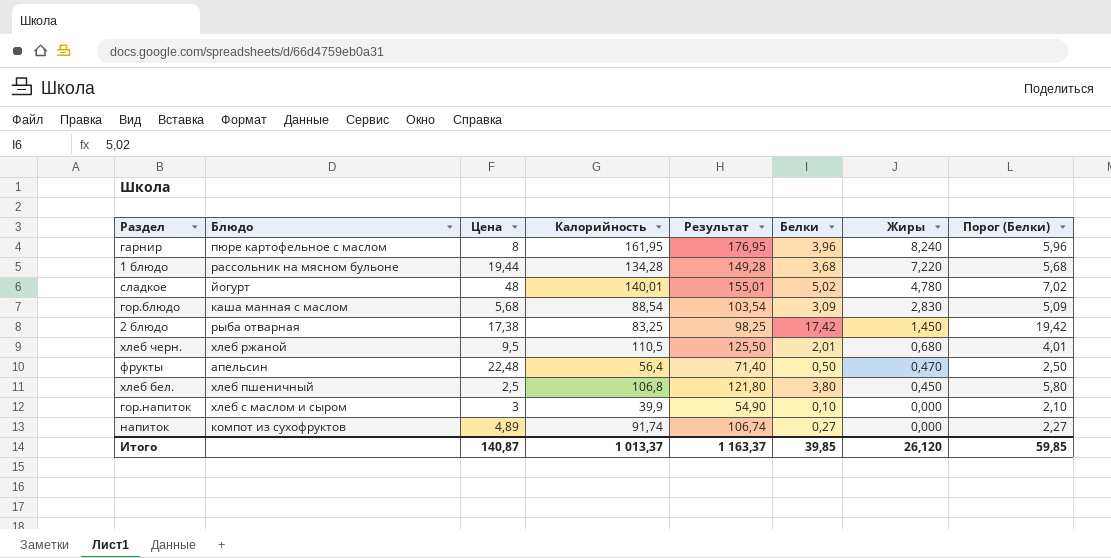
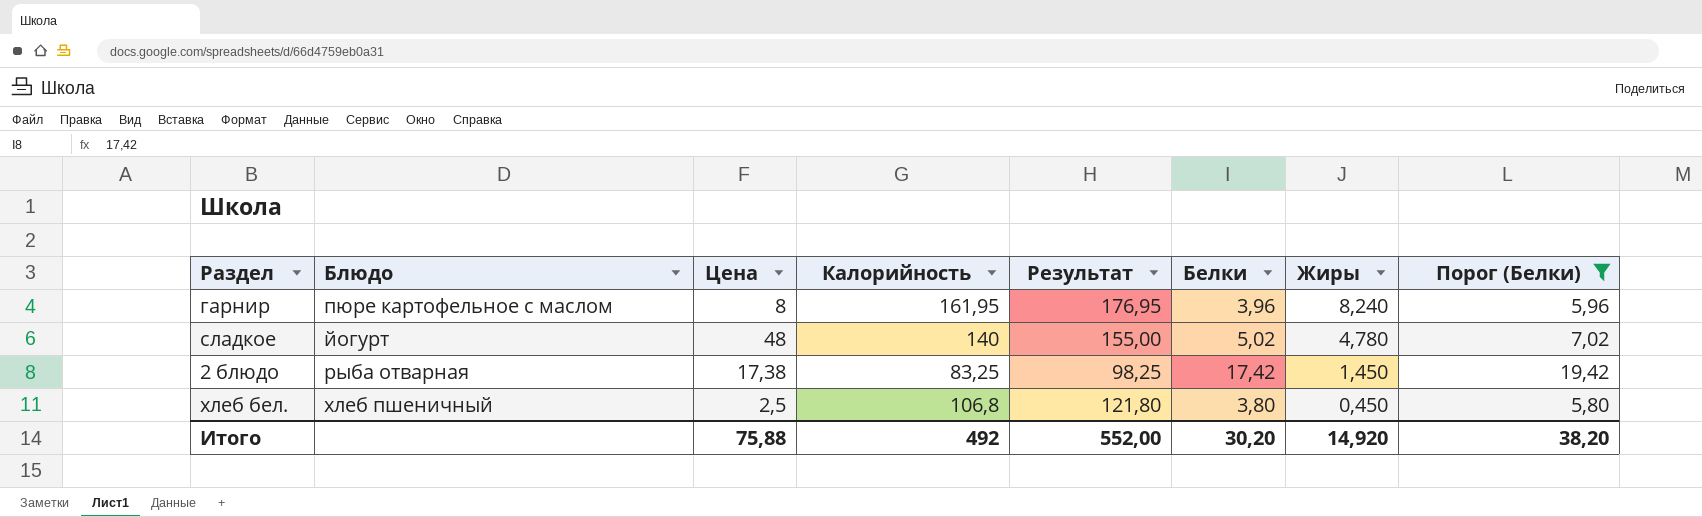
filter: none -> Порог (Белки) >= 5,80
сладкое | Калорийность: 140,01 -> 140
сладкое | Результат: 155,01 -> 155,00
Итого | Цена: 140,87 -> 75,88
Итого | Калорийность: 1 013,37 -> 492
Итого | Результат: 1 163,37 -> 552,00
Итого | Белки: 39,85 -> 30,20
Итого | Жиры: 26,120 -> 14,920
Итого | Порог (Белки): 59,85 -> 38,20

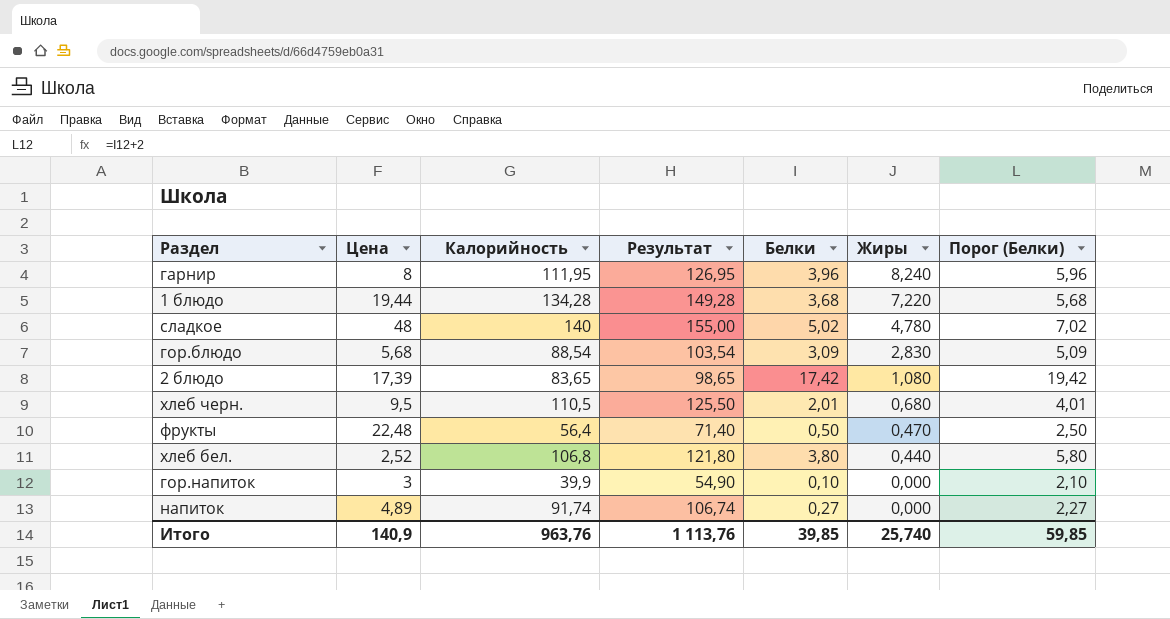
filter: Порог (Белки) >= 5,80 -> none
column Блюдо | position: 2 -> none
гарнир | Калорийность: 161,95 -> 111,95
гарнир | Результат: 176,95 -> 126,95
2 блюдо | Цена: 17,38 -> 17,39
2 блюдо | Калорийность: 83,25 -> 83,65
2 блюдо | Результат: 98,25 -> 98,65
2 блюдо | Жиры: 1,450 -> 1,080
хлеб бел. | Цена: 2,5 -> 2,52
хлеб бел. | Жиры: 0,450 -> 0,440
Итого | Цена: 75,88 -> 140,9
Итого | Калорийность: 492 -> 963,76
Итого | Результат: 552,00 -> 1 113,76
Итого | Белки: 30,20 -> 39,85
Итого | Жиры: 14,920 -> 25,740
Итого | Порог (Белки): 38,20 -> 59,85

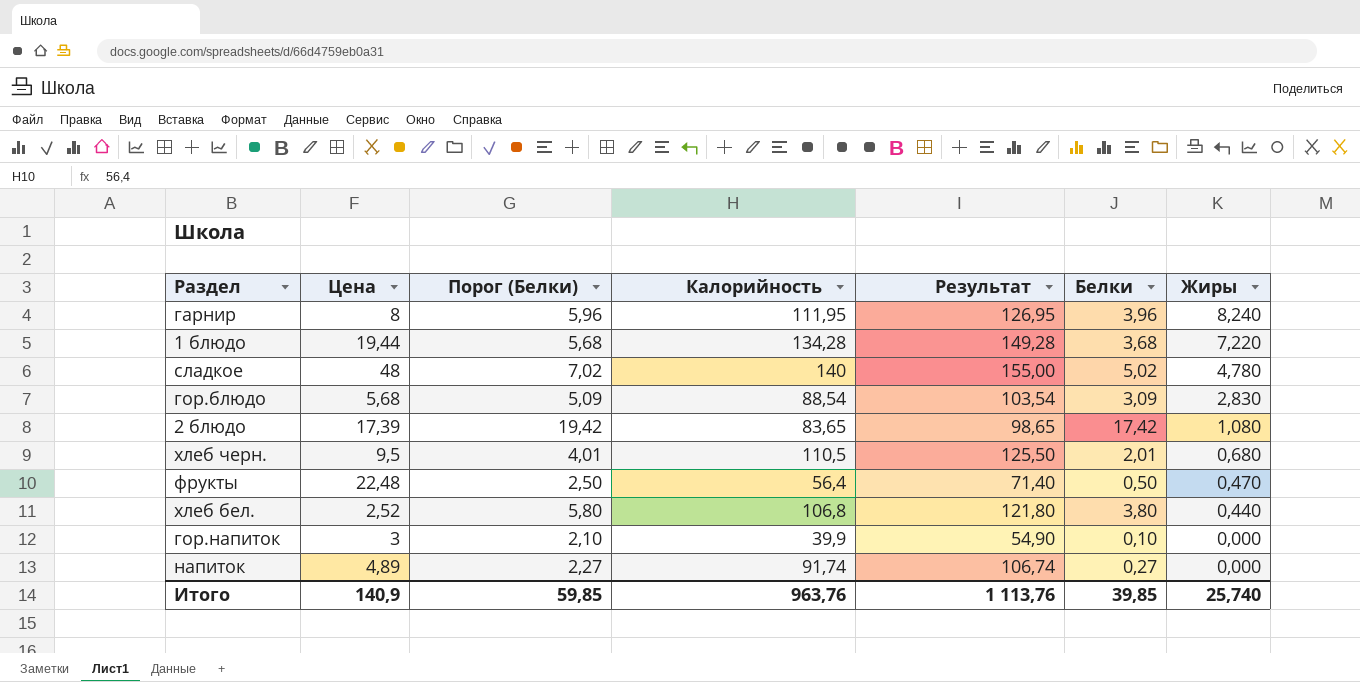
column Порог (Белки) | position: 7 -> 3

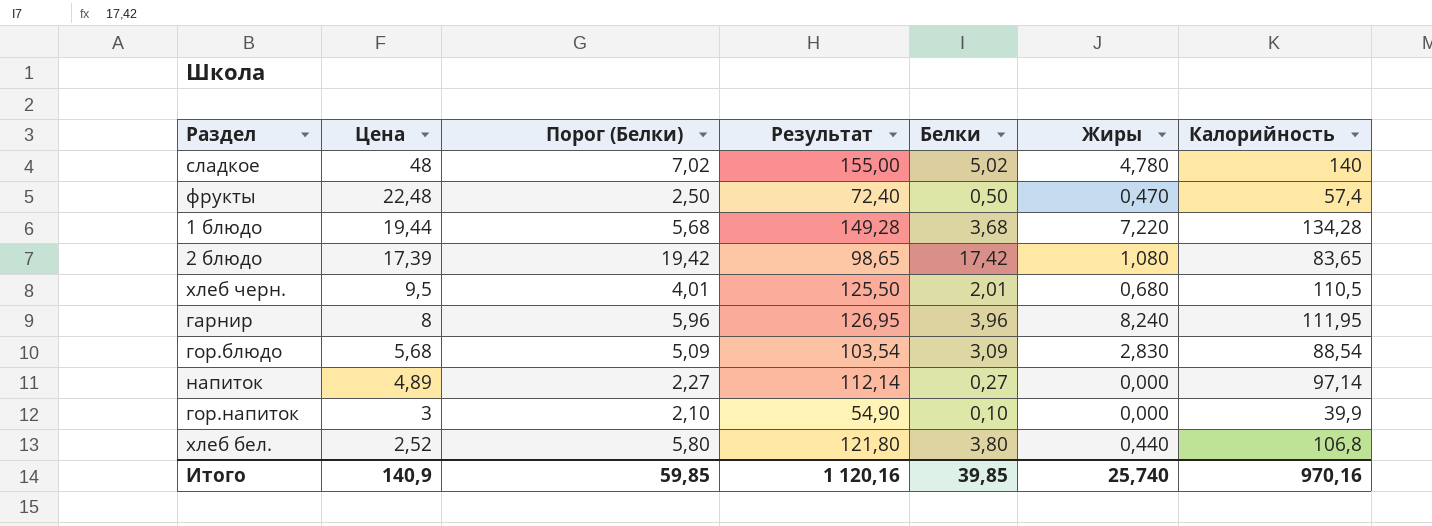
row order: Жиры descending -> Цена descending
column Калорийность | position: 4 -> 7
фрукты | Результат: 71,40 -> 72,40
фрукты | Калорийность: 56,4 -> 57,4
напиток | Результат: 106,74 -> 112,14
напиток | Калорийность: 91,74 -> 97,14
Итого | Результат: 1 113,76 -> 1 120,16
Итого | Калорийность: 963,76 -> 970,16

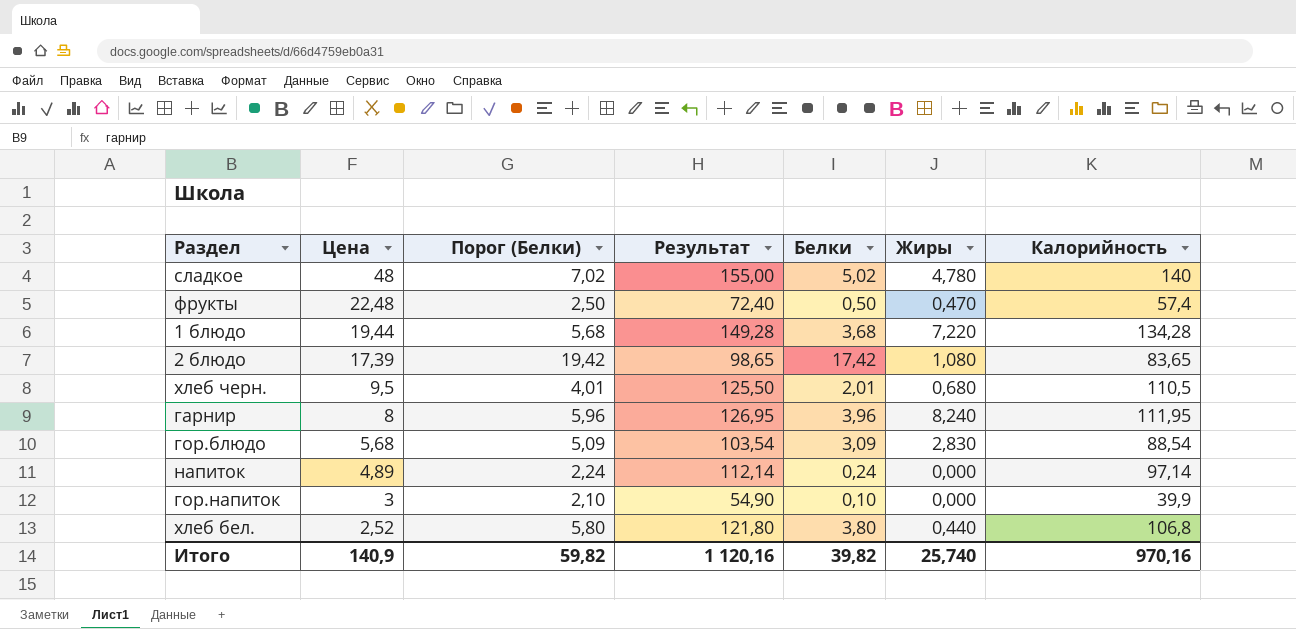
напиток | Порог (Белки): 2,27 -> 2,24
напиток | Белки: 0,27 -> 0,24
Итого | Порог (Белки): 59,85 -> 59,82
Итого | Белки: 39,85 -> 39,82

